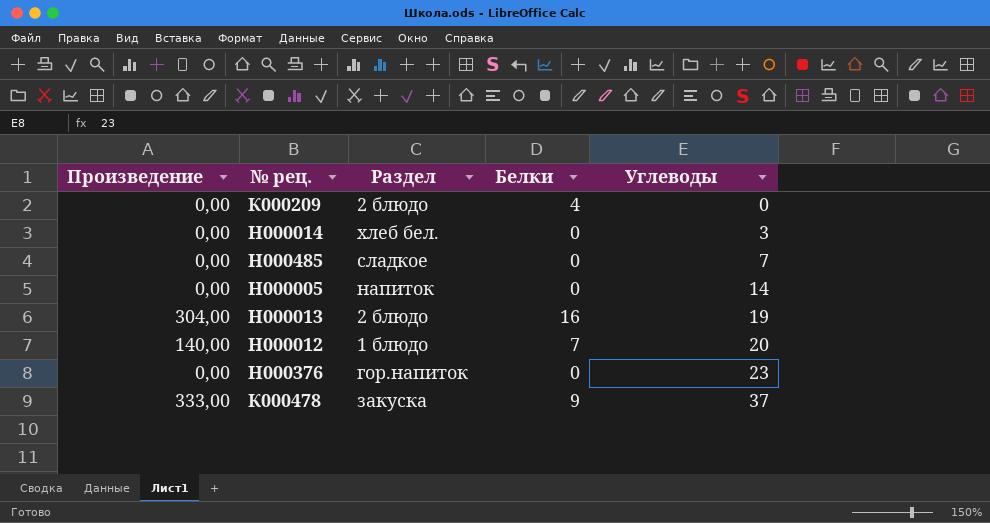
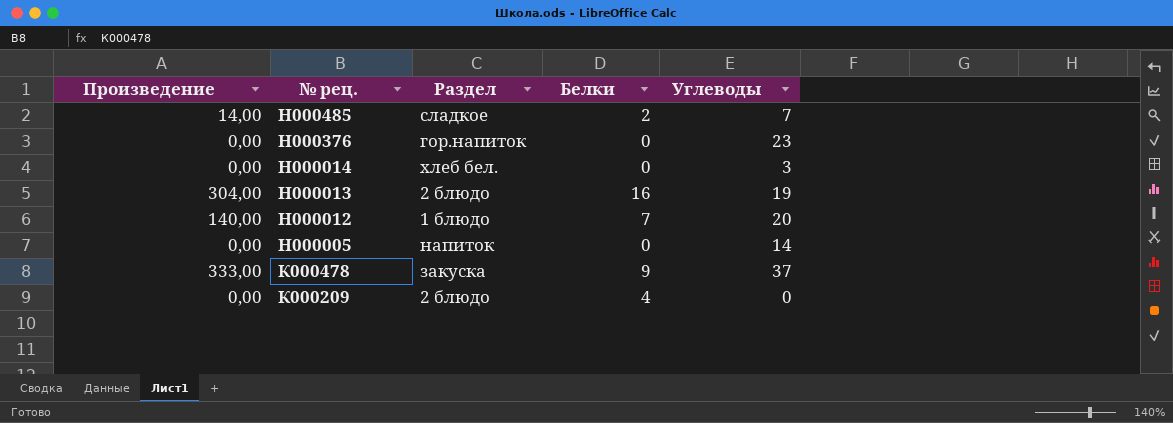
row order: Углеводы ascending -> № рец. descending
Н000485 | Произведение: 0,00 -> 14,00
Н000485 | Белки: 0 -> 2

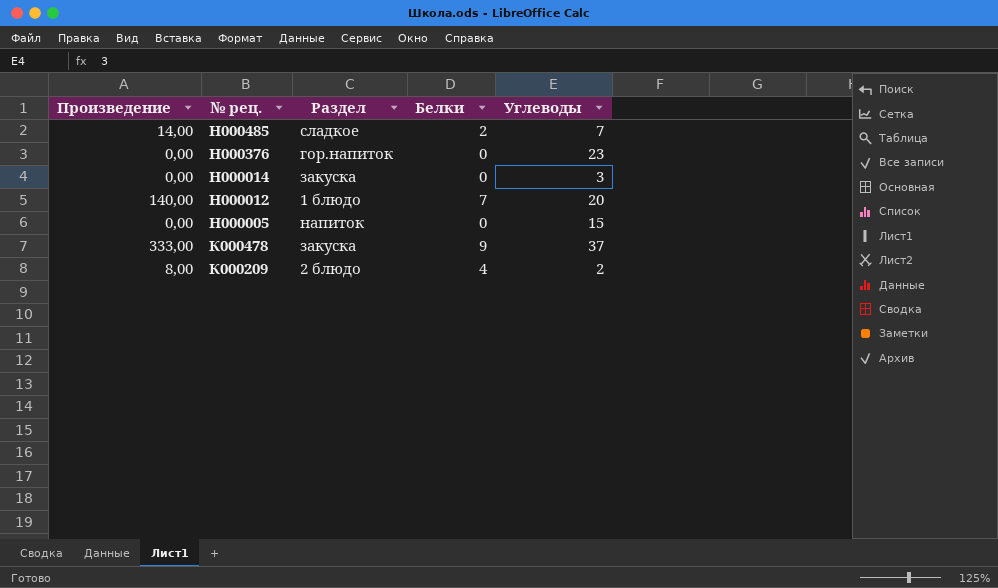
row Н000013: 304,00 | 2 блюдо | 16 | 19 -> none
Н000014 | Раздел: хлеб бел. -> закуска
Н000005 | Углеводы: 14 -> 15
К000209 | Произведение: 0,00 -> 8,00
К000209 | Углеводы: 0 -> 2

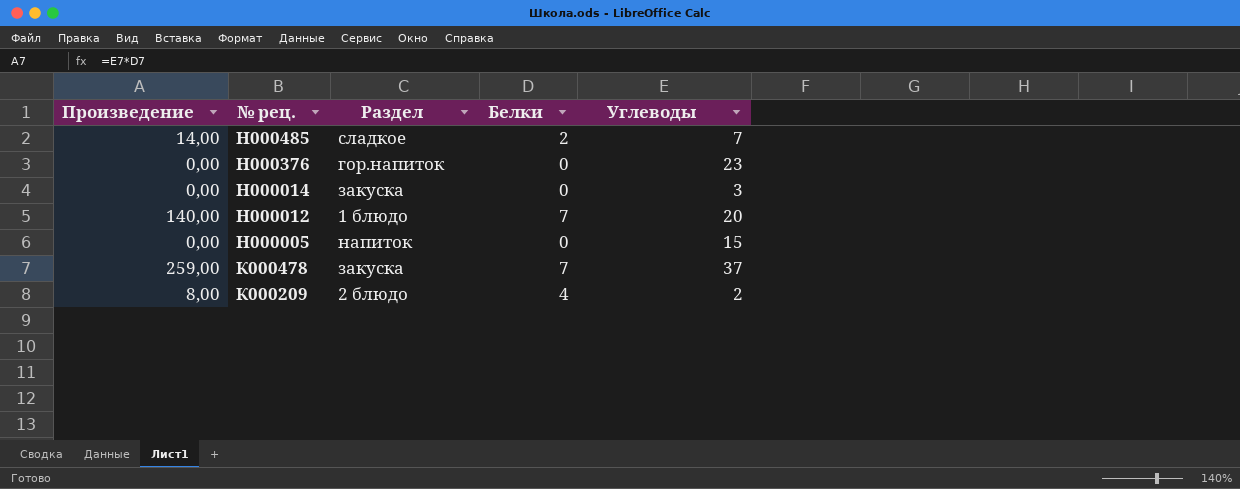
К000478 | Произведение: 333,00 -> 259,00
К000478 | Белки: 9 -> 7

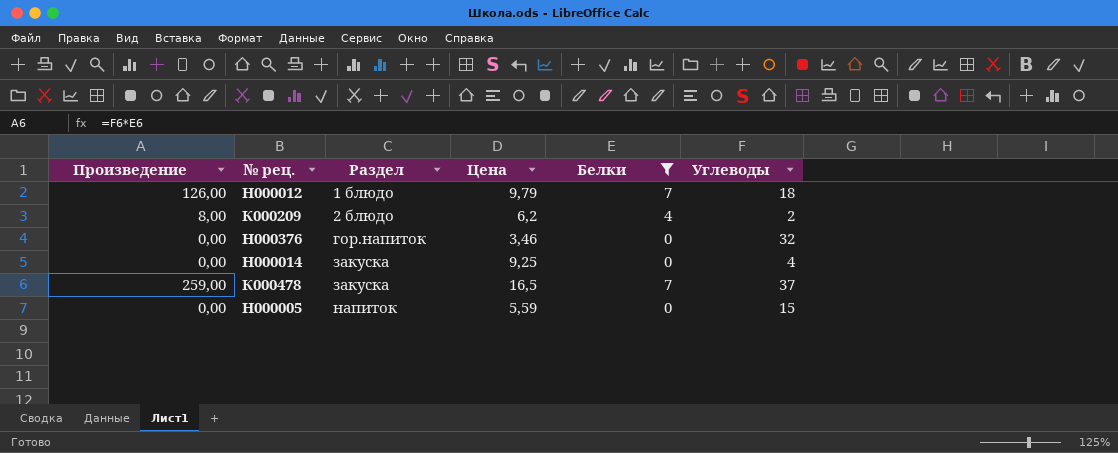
filter: none -> Белки != 2
row order: № рец. descending -> Раздел ascending
column Цена | position: none -> 4
Н000012 | Произведение: 140,00 -> 126,00
Н000012 | Углеводы: 20 -> 18
Н000376 | Углеводы: 23 -> 32
Н000014 | Углеводы: 3 -> 4

